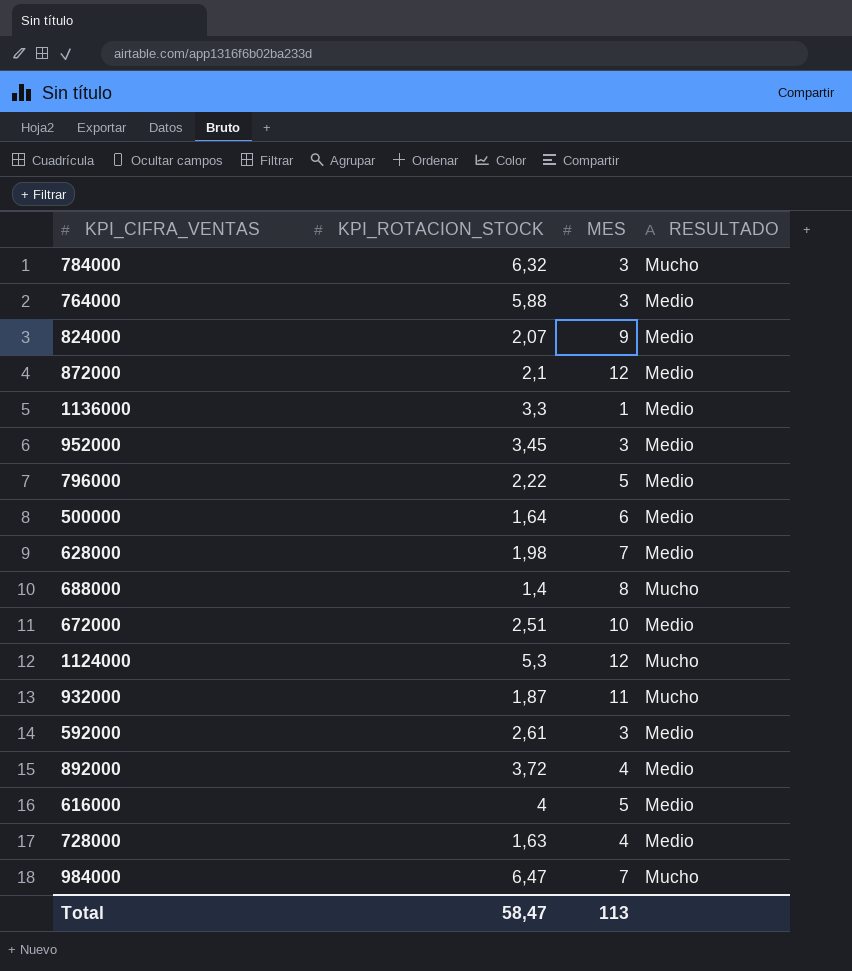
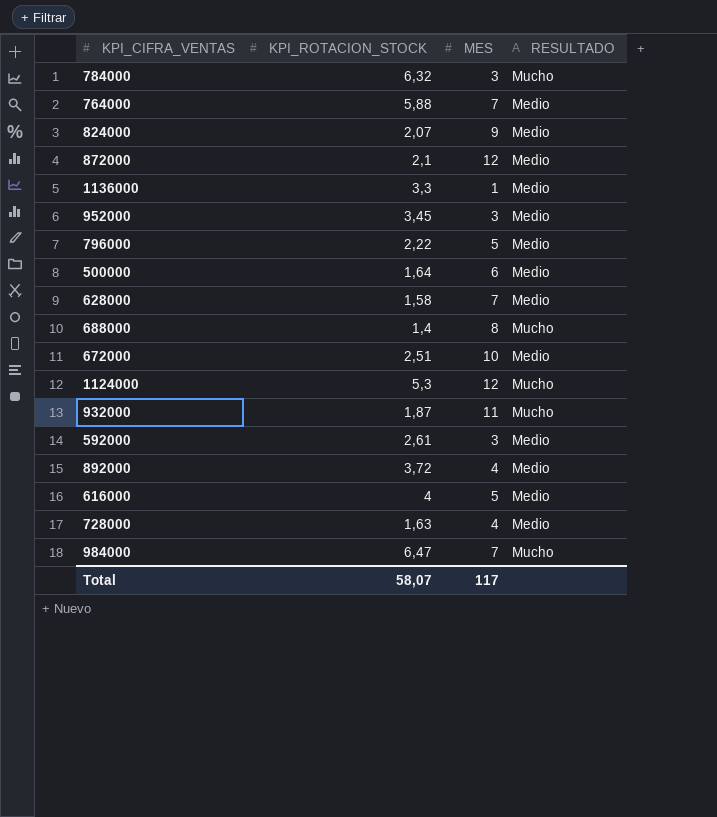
764000 | MES: 3 -> 7
628000 | KPI_ROTACION_STOCK: 1,98 -> 1,58
Total | KPI_ROTACION_STOCK: 58,47 -> 58,07
Total | MES: 113 -> 117

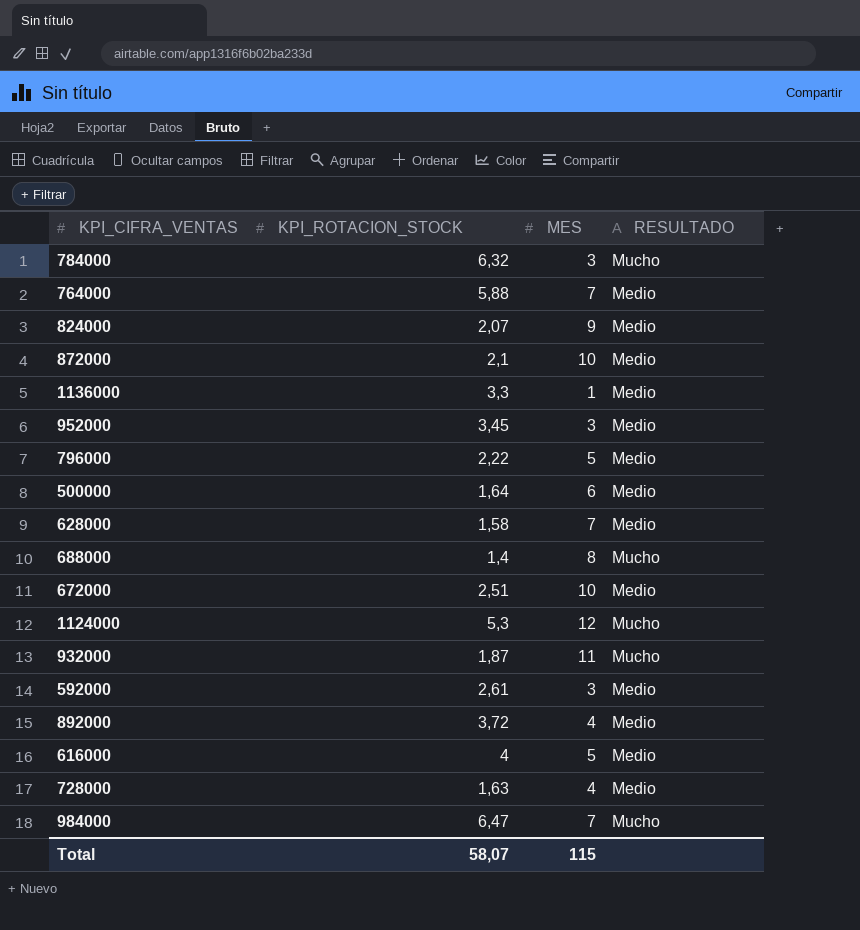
872000 | MES: 12 -> 10
Total | MES: 117 -> 115

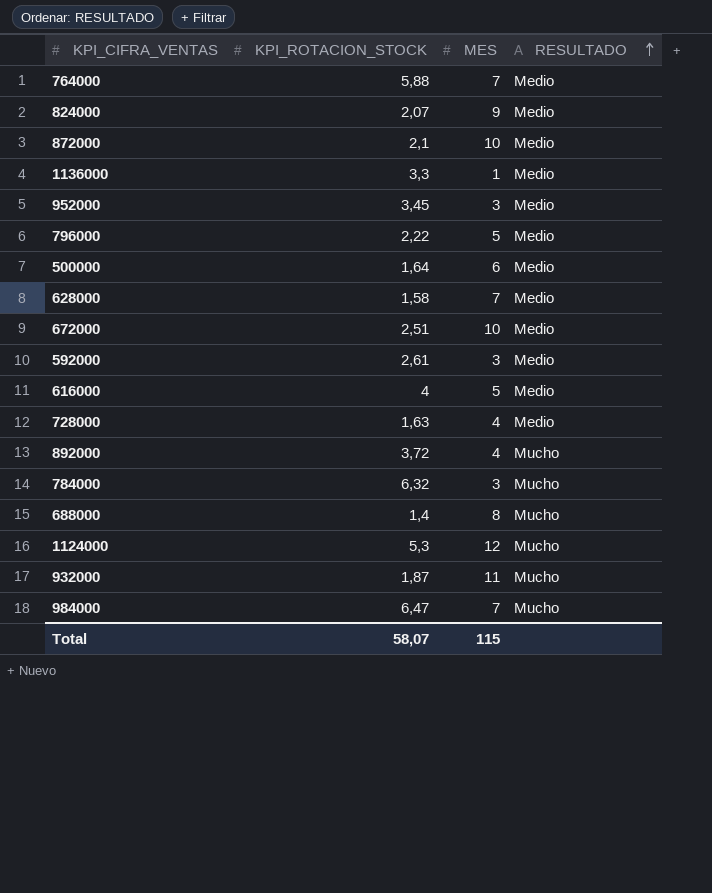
row order: none -> RESULTADO ascending
892000 | RESULTADO: Medio -> Mucho

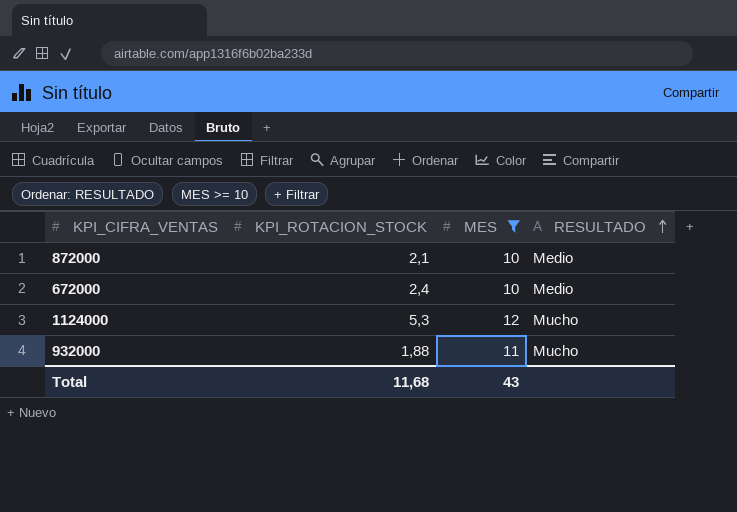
filter: none -> MES >= 10
672000 | KPI_ROTACION_STOCK: 2,51 -> 2,4
932000 | KPI_ROTACION_STOCK: 1,87 -> 1,88
Total | KPI_ROTACION_STOCK: 58,07 -> 11,68
Total | MES: 115 -> 43

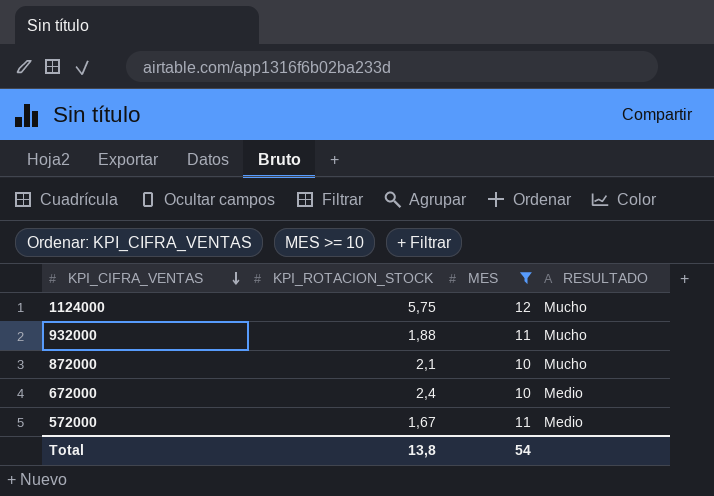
row order: RESULTADO ascending -> KPI_CIFRA_VENTAS descending
1124000 | KPI_ROTACION_STOCK: 5,3 -> 5,75
872000 | RESULTADO: Medio -> Mucho
row 572000: none -> 1,67 | 11 | Medio
Total | KPI_ROTACION_STOCK: 11,68 -> 13,8
Total | MES: 43 -> 54

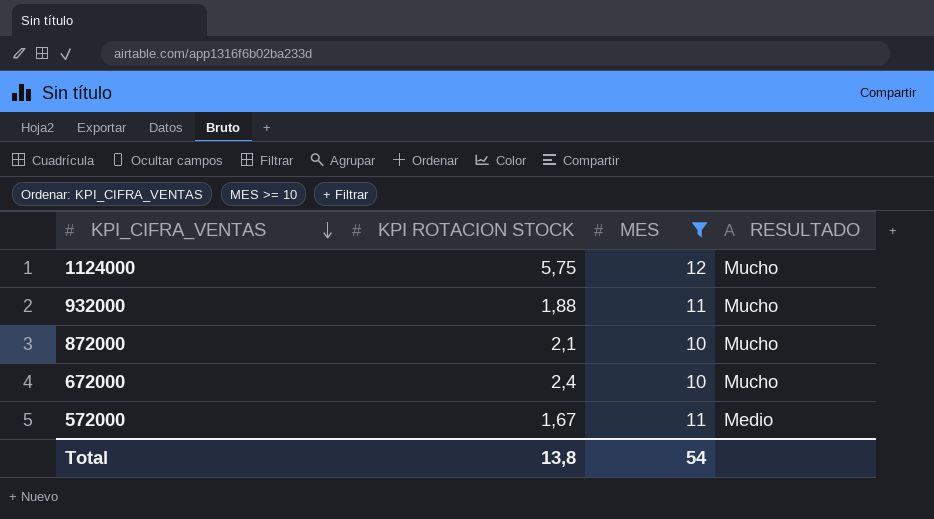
column name: KPI_ROTACION_STOCK -> KPI ROTACION STOCK
672000 | RESULTADO: Medio -> Mucho

